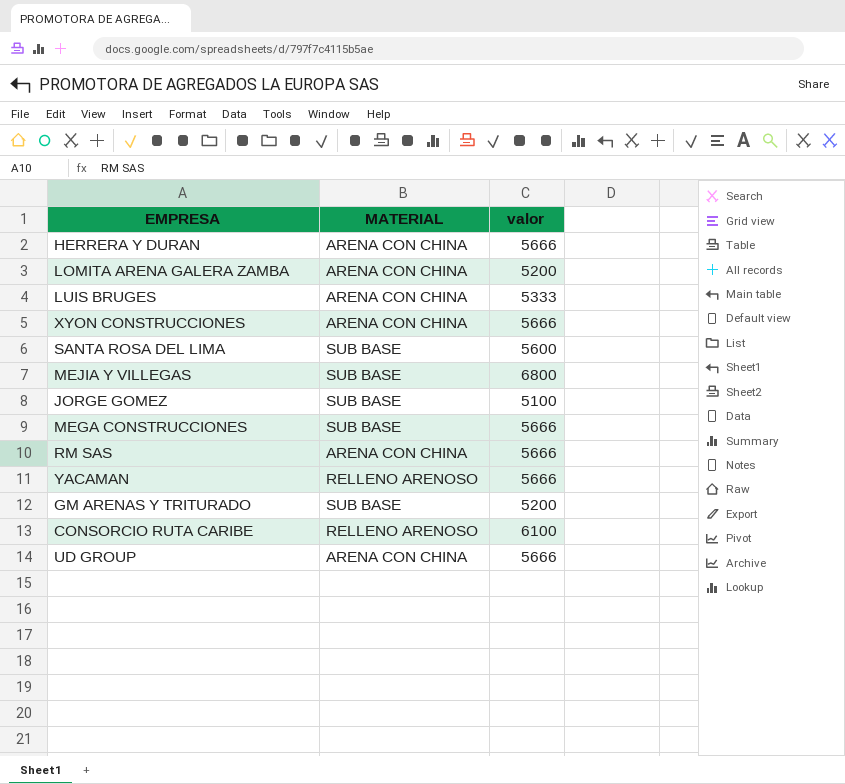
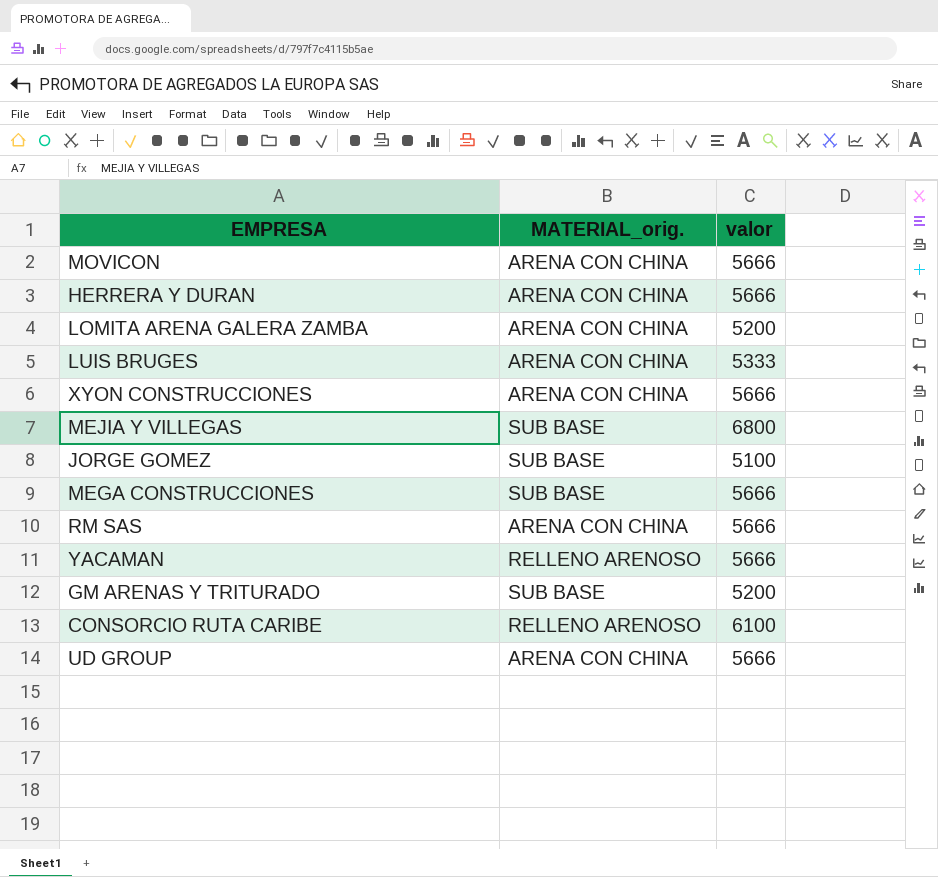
column name: MATERIAL -> MATERIAL_orig.
row SANTA ROSA DEL LIMA: SUB BASE | 5600 -> none
row MOVICON: none -> ARENA CON CHINA | 5666

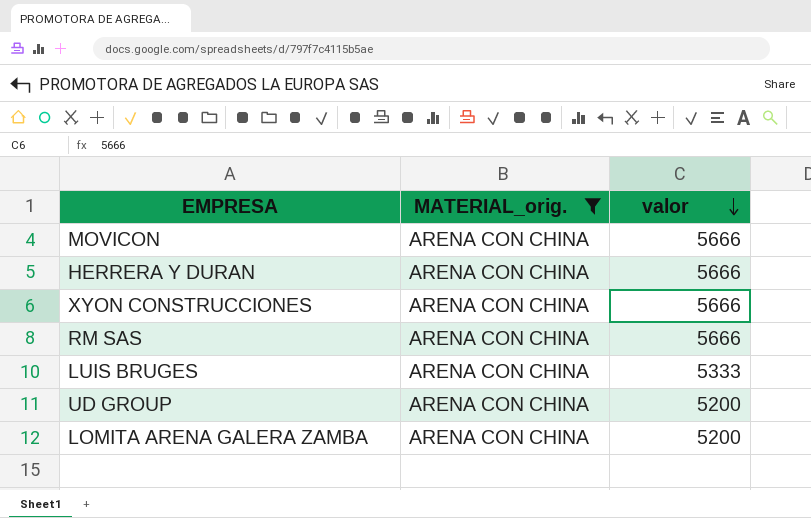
filter: none -> MATERIAL_orig. = ARENA CON CHINA
row order: none -> valor descending
UD GROUP | valor: 5666 -> 5200

